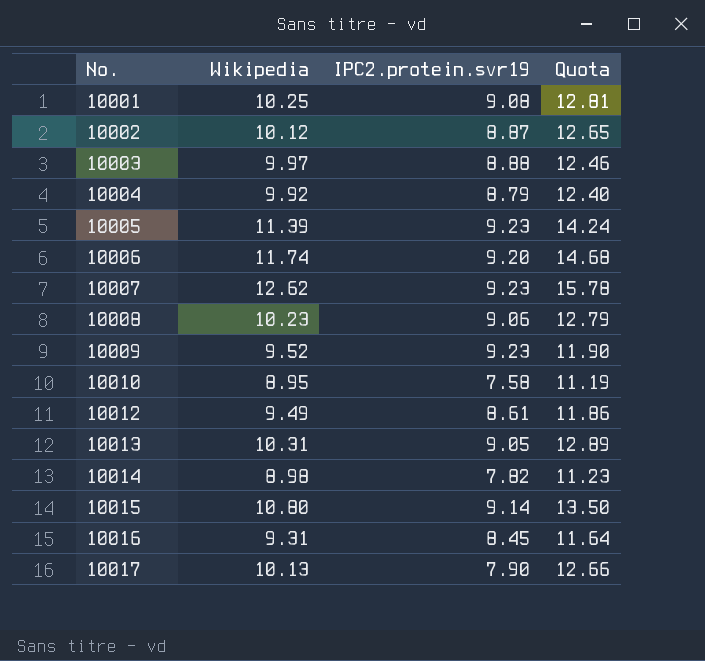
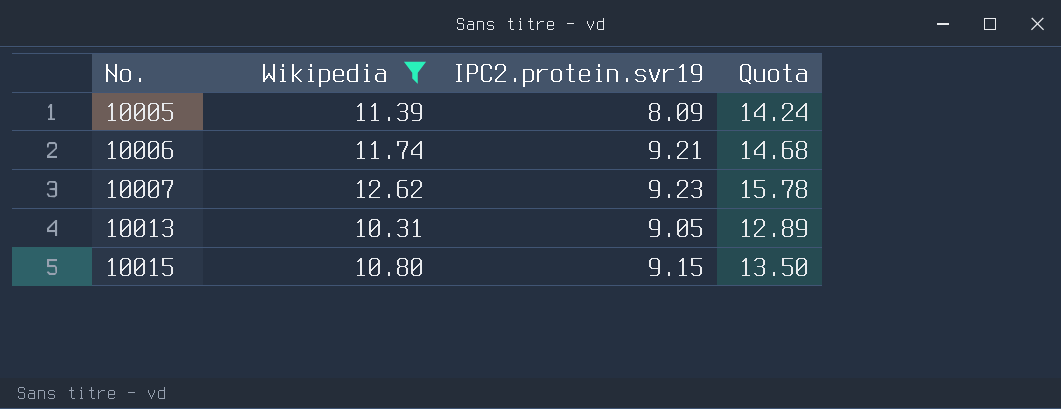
filter: none -> Wikipedia >= 10.31
10005 | IPC2.protein.svr19: 9.23 -> 8.09
10006 | IPC2.protein.svr19: 9.20 -> 9.21
10015 | IPC2.protein.svr19: 9.14 -> 9.15

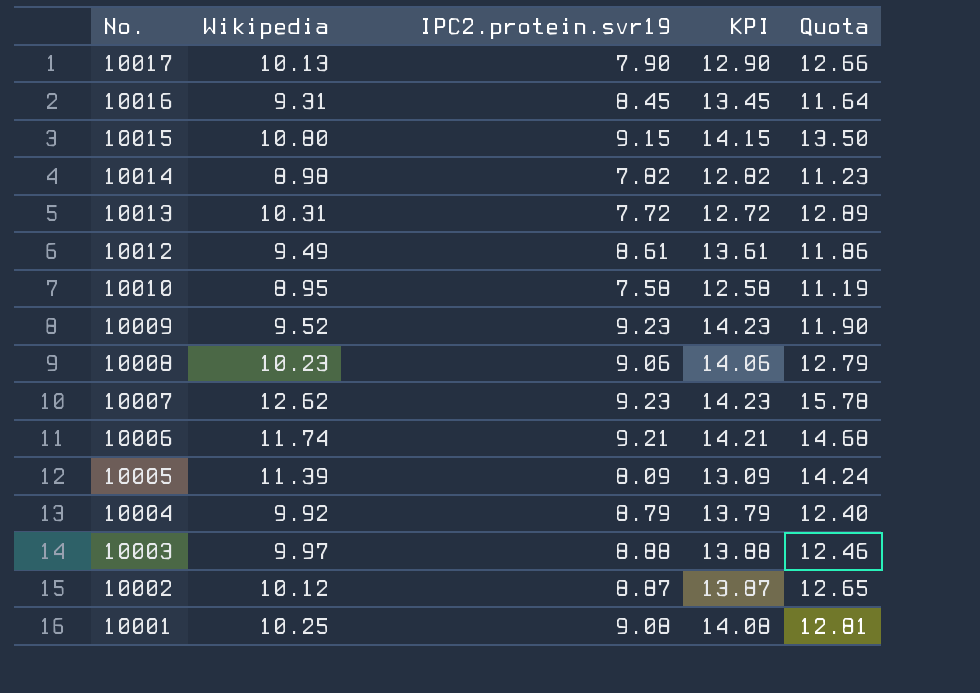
filter: Wikipedia >= 10.31 -> none
row order: No. ascending -> No. descending
column KPI | formula: none -> [IPC2.protein.svr19] + 5
10013 | IPC2.protein.svr19: 9.05 -> 7.72

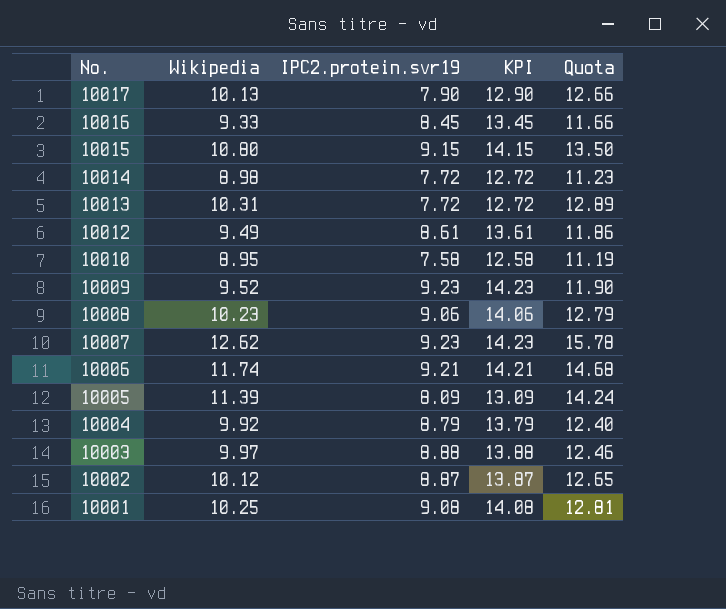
10016 | Wikipedia: 9.31 -> 9.33
10016 | Quota: 11.64 -> 11.66
10014 | IPC2.protein.svr19: 7.82 -> 7.72
10014 | KPI: 12.82 -> 12.72

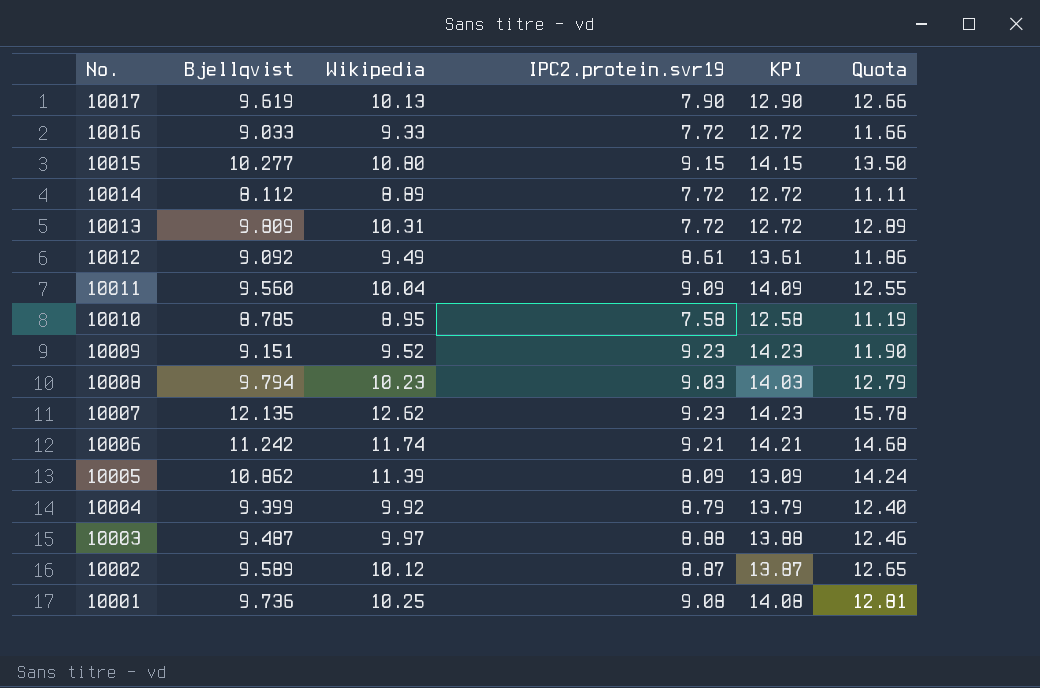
column Bjellqvist | position: none -> 2
10016 | IPC2.protein.svr19: 8.45 -> 7.72
10016 | KPI: 13.45 -> 12.72
10014 | Wikipedia: 8.98 -> 8.89
10014 | Quota: 11.23 -> 11.11
row 10011: none -> 9.560 | 10.04 | 9.09 | 14.09 | 12.55
10008 | IPC2.protein.svr19: 9.06 -> 9.03
10008 | KPI: 14.06 -> 14.03

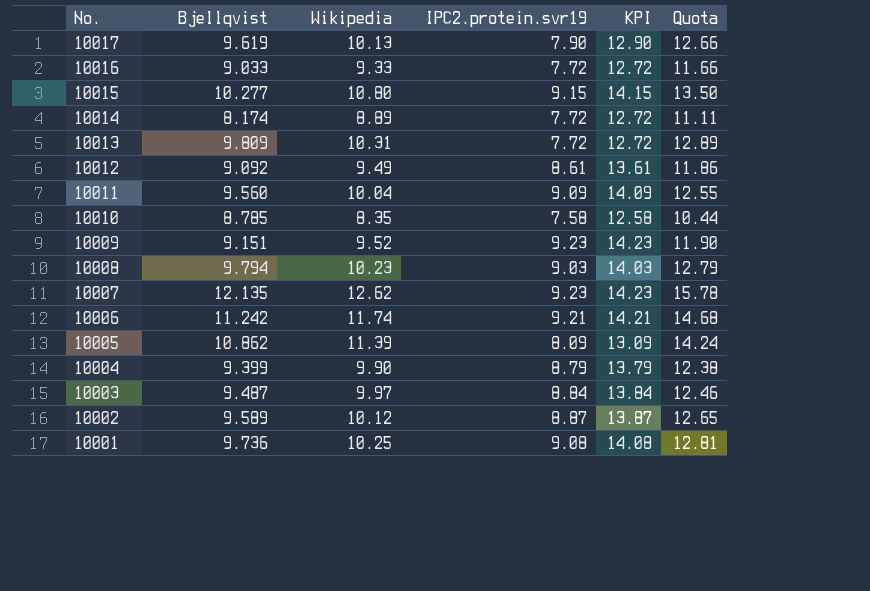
10014 | Bjellqvist: 8.112 -> 8.174
10010 | Wikipedia: 8.95 -> 8.35
10010 | Quota: 11.19 -> 10.44
10004 | Wikipedia: 9.92 -> 9.90
10004 | Quota: 12.40 -> 12.38
10003 | IPC2.protein.svr19: 8.88 -> 8.84
10003 | KPI: 13.88 -> 13.84

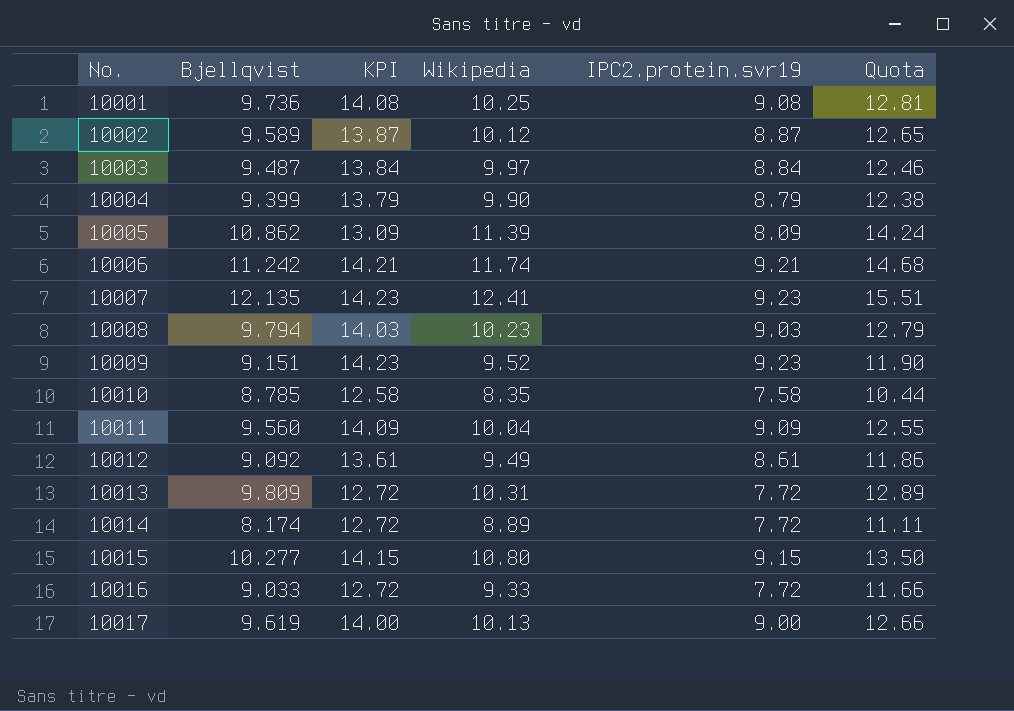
row order: No. descending -> No. ascending
column KPI | position: 5 -> 3
10007 | Wikipedia: 12.62 -> 12.41
10007 | Quota: 15.78 -> 15.51
10017 | KPI: 12.90 -> 14.00
10017 | IPC2.protein.svr19: 7.90 -> 9.00

